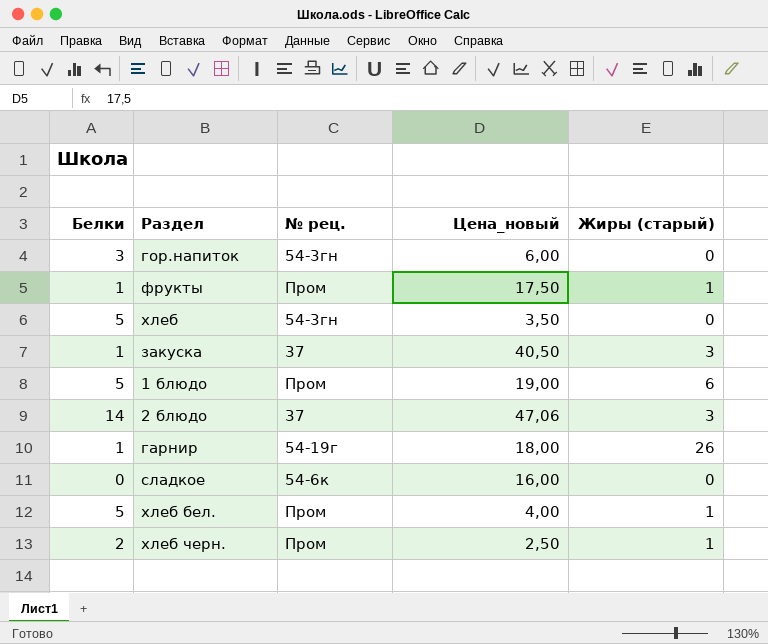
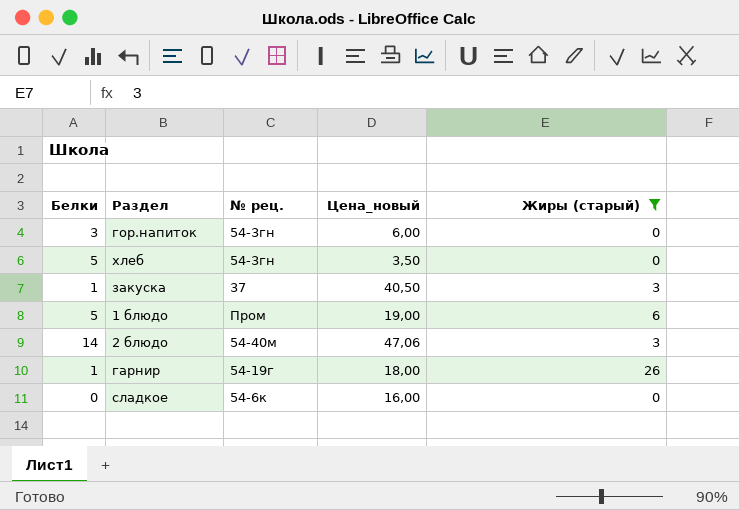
filter: none -> Жиры (старый) != 1
2 блюдо | № рец.: 37 -> 54-40м

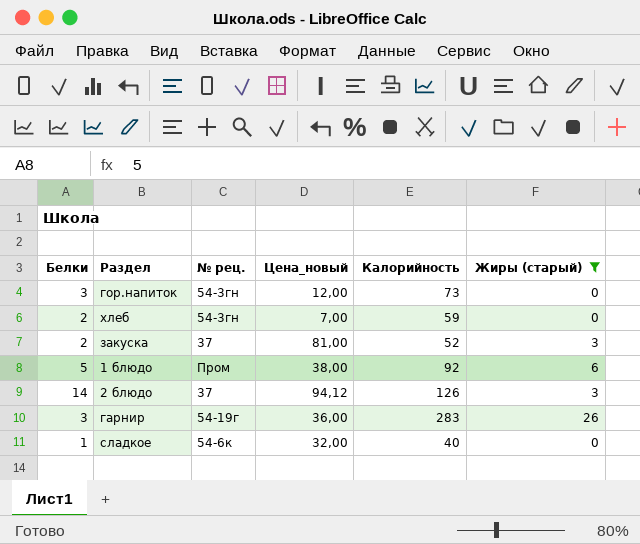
column Калорийность | position: none -> 5
гор.напиток | Цена_новый: 6,00 -> 12,00
хлеб | Белки: 5 -> 2
хлеб | Цена_новый: 3,50 -> 7,00
закуска | Белки: 1 -> 2
закуска | Цена_новый: 40,50 -> 81,00
1 блюдо | Цена_новый: 19,00 -> 38,00
2 блюдо | № рец.: 54-40м -> 37
2 блюдо | Цена_новый: 47,06 -> 94,12
гарнир | Белки: 1 -> 3
гарнир | Цена_новый: 18,00 -> 36,00
сладкое | Белки: 0 -> 1
сладкое | Цена_новый: 16,00 -> 32,00

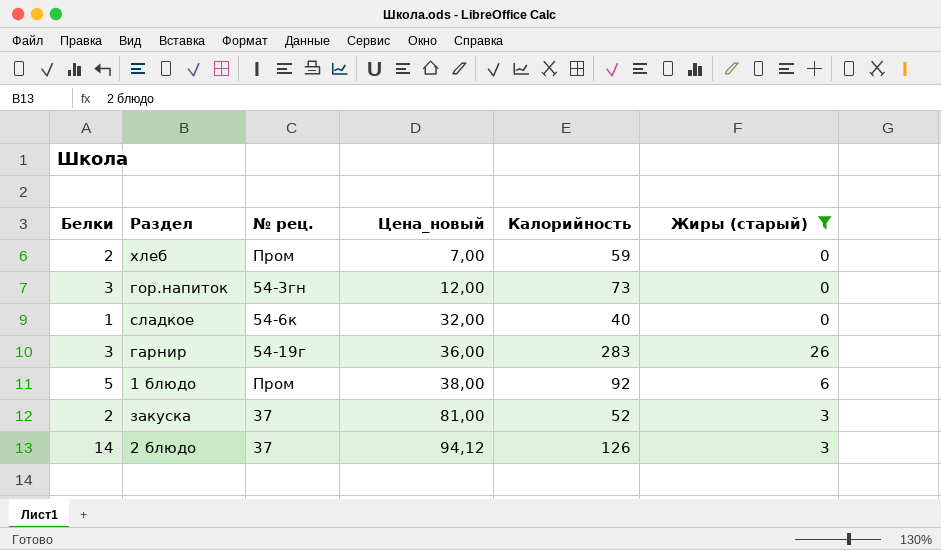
row order: none -> Цена_новый ascending
хлеб | № рец.: 54-3гн -> Пром

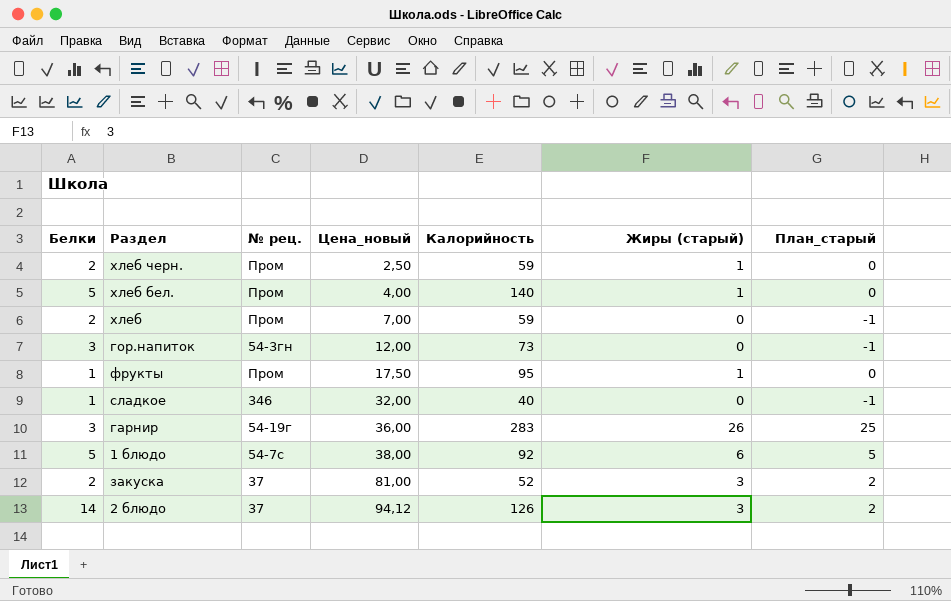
filter: Жиры (старый) != 1 -> none
column План_старый | formula: none -> [Жиры (старый)] - 1
сладкое | № рец.: 54-6к -> 346
1 блюдо | № рец.: Пром -> 54-7с

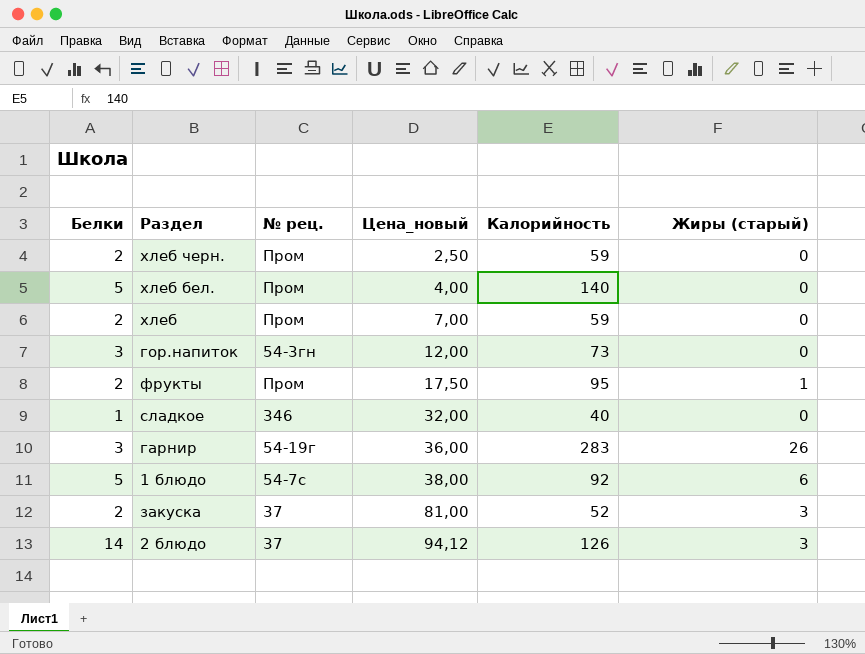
column План_старый | formula: [Жиры (старый)] - 1 -> none
хлеб черн. | Жиры (старый): 1 -> 0
хлеб бел. | Жиры (старый): 1 -> 0
фрукты | Белки: 1 -> 2

